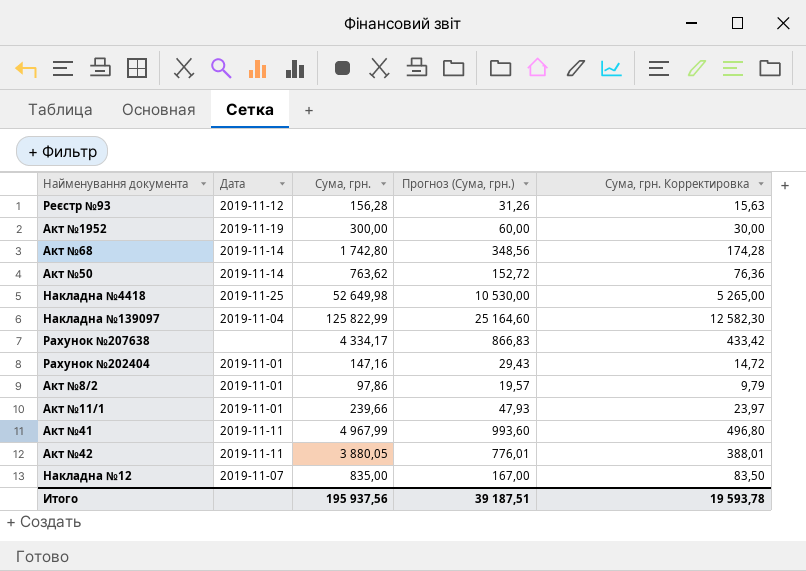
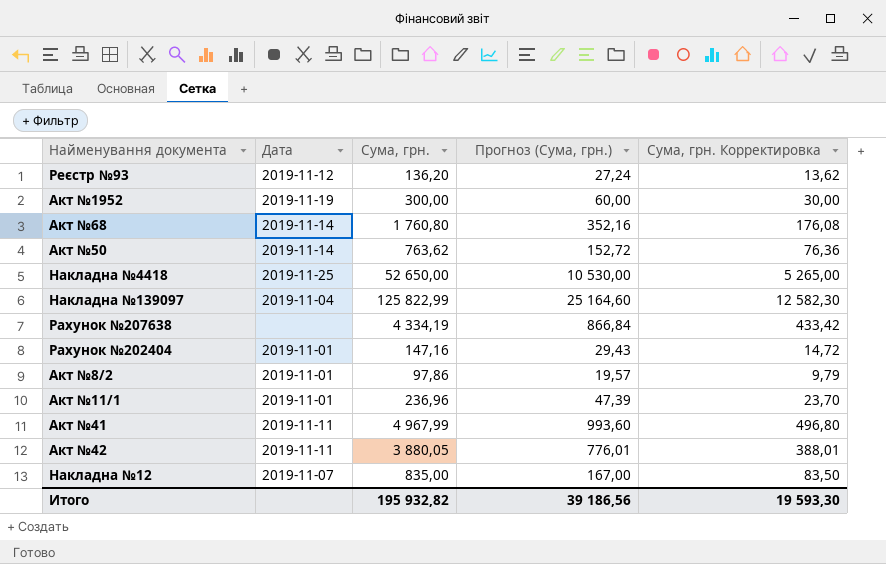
Реєстр №93 | Сума, грн.: 156,28 -> 136,20
Реєстр №93 | Прогноз (Сума, грн.): 31,26 -> 27,24
Реєстр №93 | Сума, грн. Корректировка: 15,63 -> 13,62
Акт №68 | Сума, грн.: 1 742,80 -> 1 760,80
Акт №68 | Прогноз (Сума, грн.): 348,56 -> 352,16
Акт №68 | Сума, грн. Корректировка: 174,28 -> 176,08
Накладна №4418 | Сума, грн.: 52 649,98 -> 52 650,00
Рахунок №207638 | Сума, грн.: 4 334,17 -> 4 334,19
Рахунок №207638 | Прогноз (Сума, грн.): 866,83 -> 866,84
Акт №11/1 | Сума, грн.: 239,66 -> 236,96
Акт №11/1 | Прогноз (Сума, грн.): 47,93 -> 47,39
Акт №11/1 | Сума, грн. Корректировка: 23,97 -> 23,70
Итого | Сума, грн.: 195 937,56 -> 195 932,82
Итого | Прогноз (Сума, грн.): 39 187,51 -> 39 186,56
Итого | Сума, грн. Корректировка: 19 593,78 -> 19 593,30

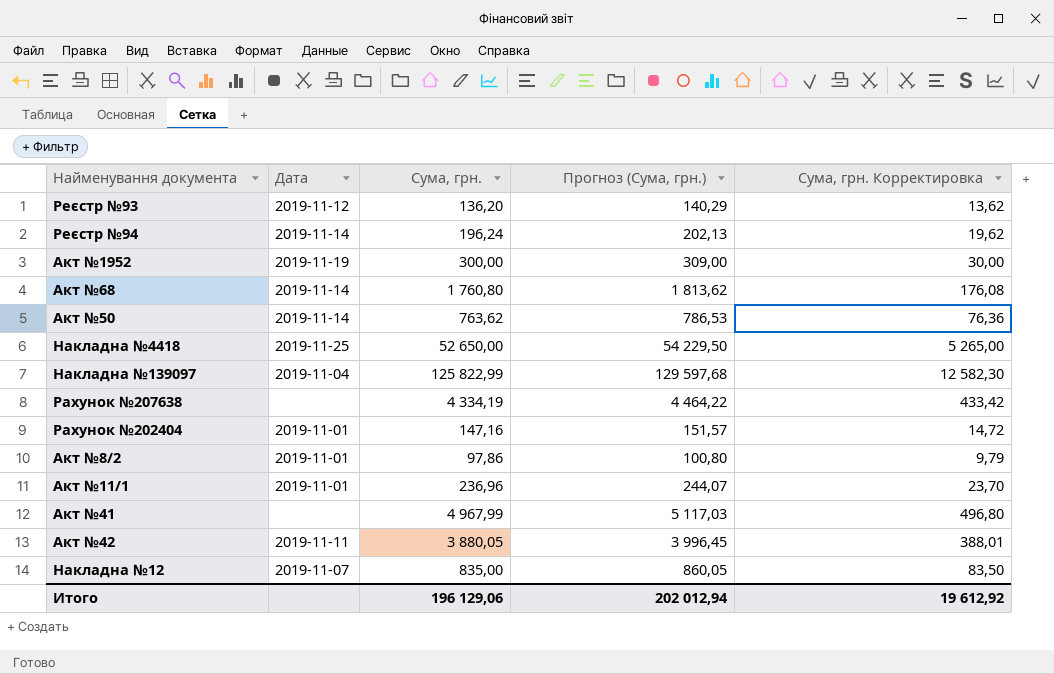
column Прогноз (Сума, грн.) | formula: [Сума, грн.] * 0,2 -> [Сума, грн.] * 1,03
row Реєстр №94: none -> 2019-11-14 | 196,24 | 202,13 | 19,62
Акт №41 | Дата: 2019-11-11 -> none
Итого | Сума, грн.: 195 932,82 -> 196 129,06
Итого | Прогноз (Сума, грн.): 39 186,56 -> 202 012,94
Итого | Сума, грн. Корректировка: 19 593,30 -> 19 612,92

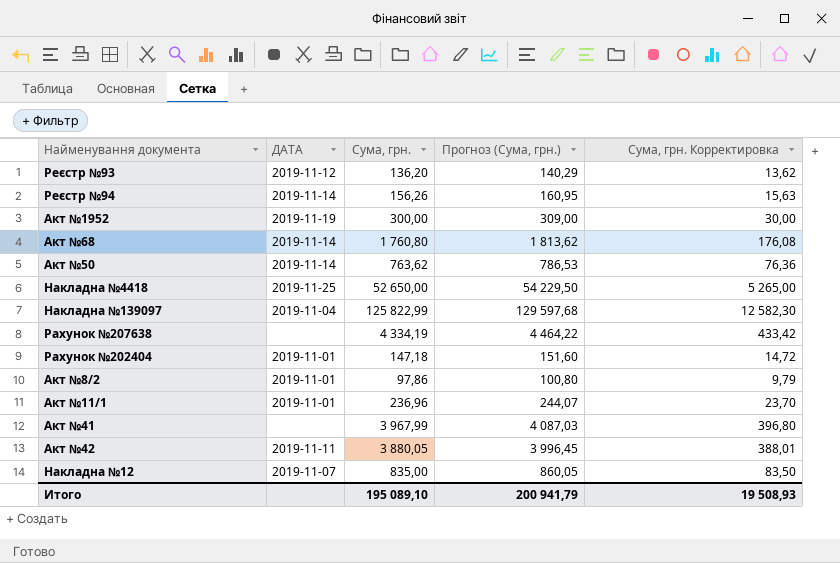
column name: Дата -> ДАТА
Реєстр №94 | Сума, грн.: 196,24 -> 156,26
Реєстр №94 | Прогноз (Сума, грн.): 202,13 -> 160,95
Реєстр №94 | Сума, грн. Корректировка: 19,62 -> 15,63
Рахунок №202404 | Сума, грн.: 147,16 -> 147,18
Рахунок №202404 | Прогноз (Сума, грн.): 151,57 -> 151,60
Акт №41 | Сума, грн.: 4 967,99 -> 3 967,99
Акт №41 | Прогноз (Сума, грн.): 5 117,03 -> 4 087,03
Акт №41 | Сума, грн. Корректировка: 496,80 -> 396,80
Итого | Сума, грн.: 196 129,06 -> 195 089,10
Итого | Прогноз (Сума, грн.): 202 012,94 -> 200 941,79
Итого | Сума, грн. Корректировка: 19 612,92 -> 19 508,93

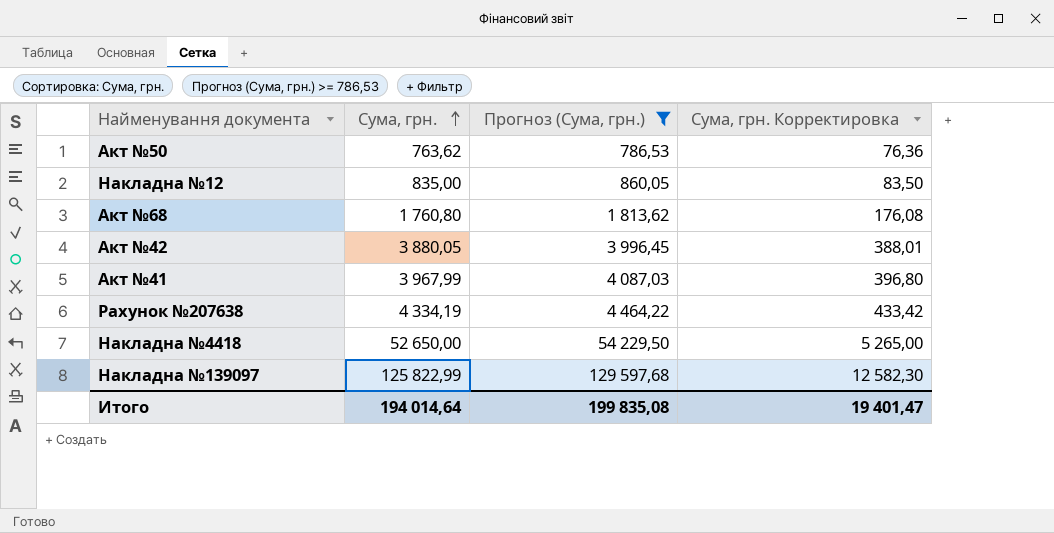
filter: none -> Прогноз (Сума, грн.) >= 786,53
row order: none -> Сума, грн. ascending
column ДАТА | position: 2 -> none
Итого | Сума, грн.: 195 089,10 -> 194 014,64
Итого | Прогноз (Сума, грн.): 200 941,79 -> 199 835,08
Итого | Сума, грн. Корректировка: 19 508,93 -> 19 401,47

